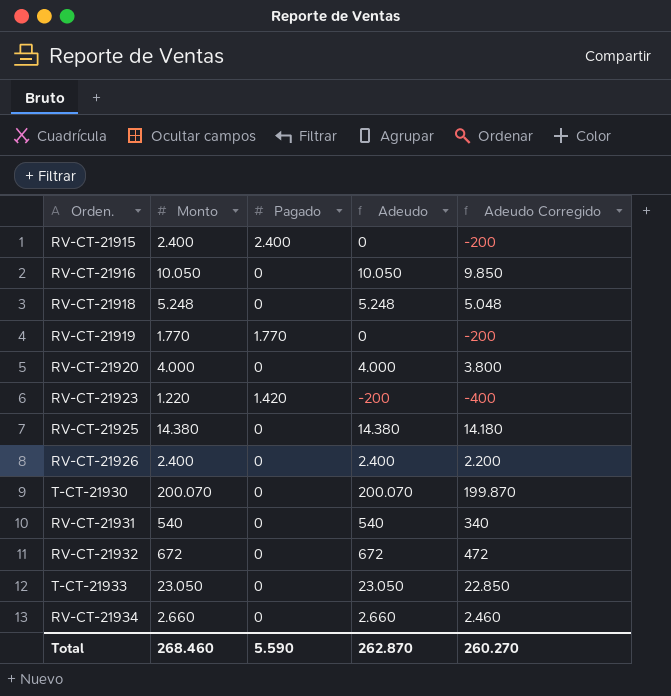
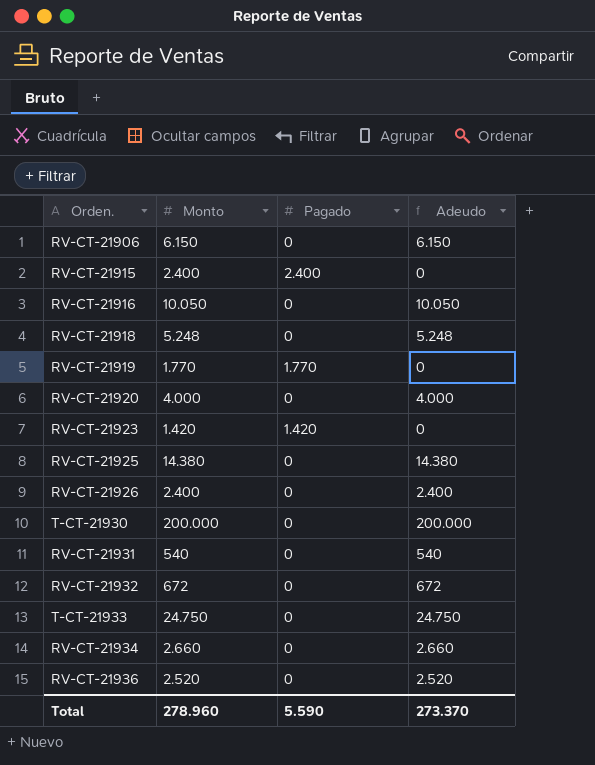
column Adeudo Corregido | formula: [Adeudo] - 200 -> none
row RV-CT-21906: none -> 6.150 | 0 | 6.150
RV-CT-21923 | Monto: 1.220 -> 1.420
RV-CT-21923 | Adeudo: -200 -> 0
T-CT-21930 | Monto: 200.070 -> 200.000
T-CT-21930 | Adeudo: 200.070 -> 200.000
T-CT-21933 | Monto: 23.050 -> 24.750
T-CT-21933 | Adeudo: 23.050 -> 24.750
row RV-CT-21936: none -> 2.520 | 0 | 2.520
Total | Monto: 268.460 -> 278.960
Total | Adeudo: 262.870 -> 273.370

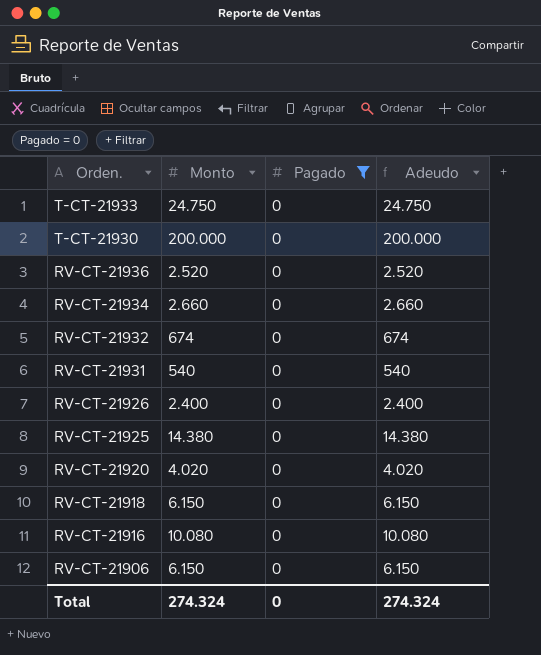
filter: none -> Pagado = 0
row order: none -> Orden. descending
RV-CT-21932 | Monto: 672 -> 674
RV-CT-21932 | Adeudo: 672 -> 674
RV-CT-21920 | Monto: 4.000 -> 4.020
RV-CT-21920 | Adeudo: 4.000 -> 4.020
RV-CT-21918 | Monto: 5.248 -> 6.150
RV-CT-21918 | Adeudo: 5.248 -> 6.150
RV-CT-21916 | Monto: 10.050 -> 10.080
RV-CT-21916 | Adeudo: 10.050 -> 10.080
Total | Monto: 278.960 -> 274.324
Total | Pagado: 5.590 -> 0
Total | Adeudo: 273.370 -> 274.324

